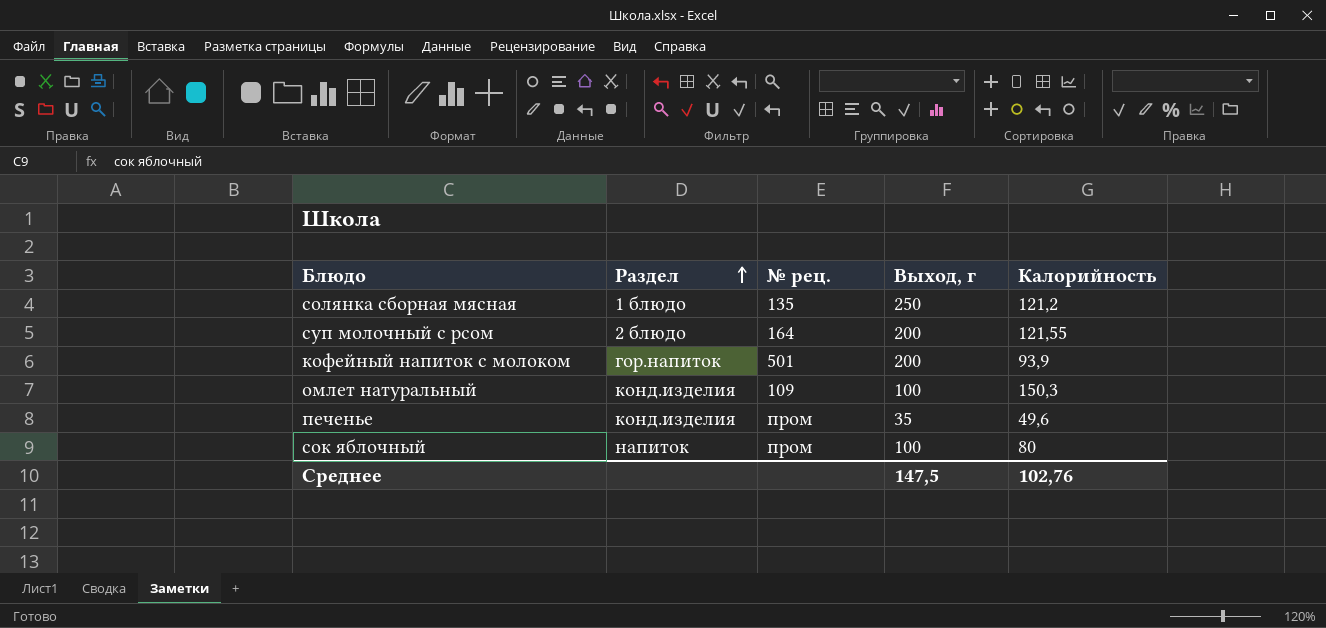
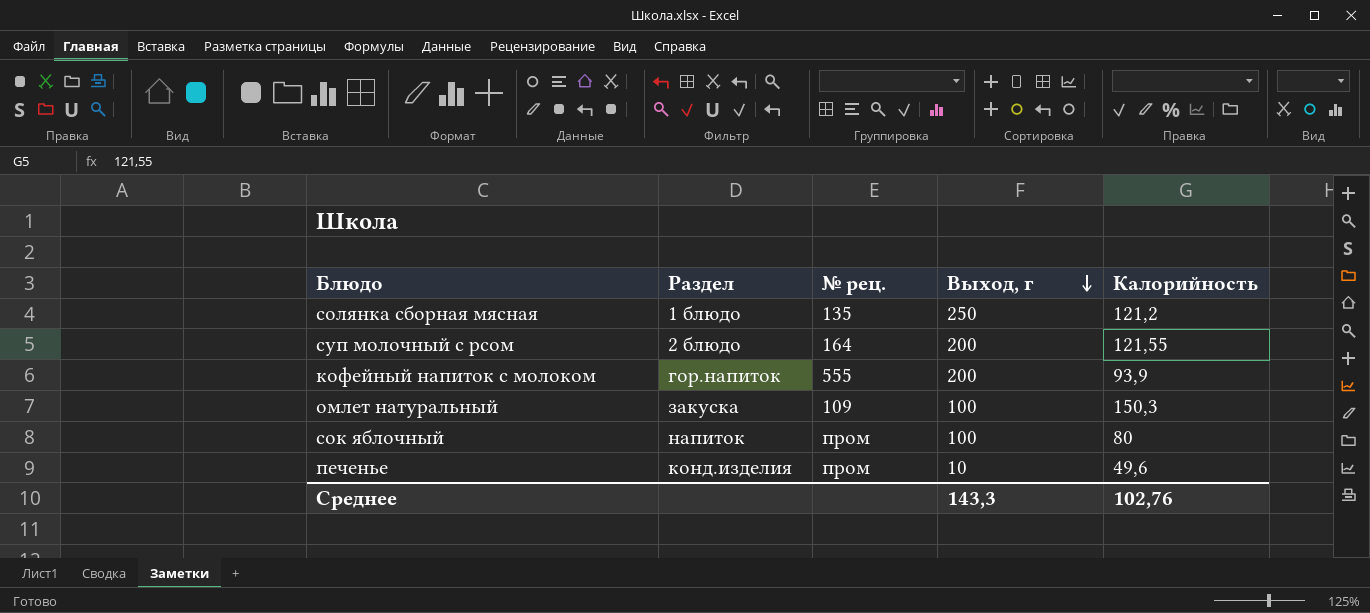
row order: Раздел ascending -> Выход, г descending
кофейный напиток с молоком | № рец.: 501 -> 555
омлет натуральный | Раздел: конд.изделия -> закуска
печенье | Выход, г: 35 -> 10
Среднее | Выход, г: 147,5 -> 143,3

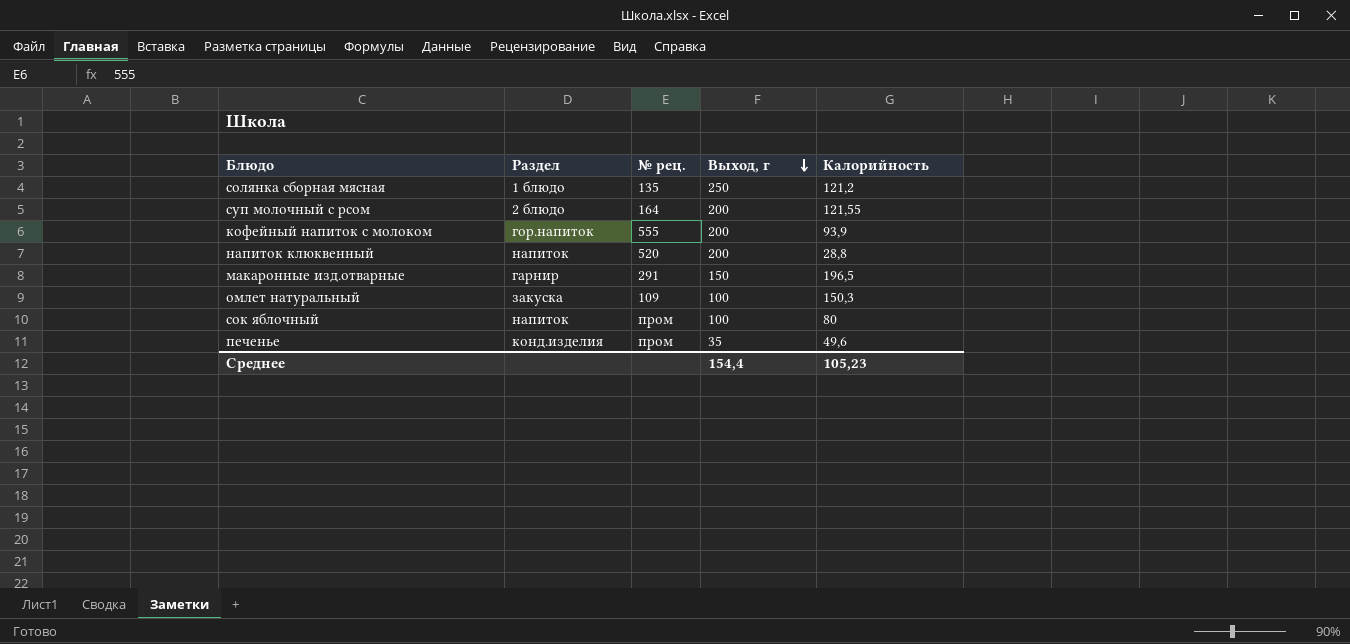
row напиток клюквенный: none -> напиток | 520 | 200 | 28,8
row макаронные изд.отварные: none -> гарнир | 291 | 150 | 196,5
печенье | Выход, г: 10 -> 35
Среднее | Выход, г: 143,3 -> 154,4
Среднее | Калорийность: 102,76 -> 105,23

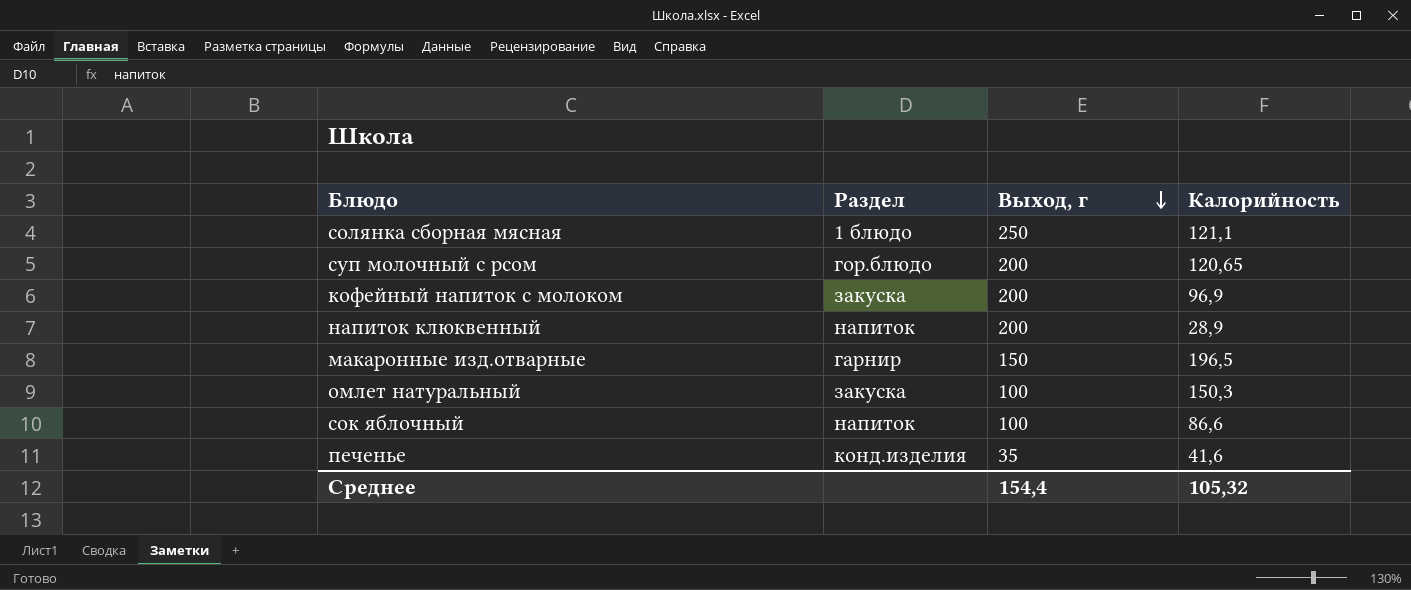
column № рец. | position: 3 -> none
солянка сборная мясная | Калорийность: 121,2 -> 121,1
суп молочный с рсом | Раздел: 2 блюдо -> гор.блюдо
суп молочный с рсом | Калорийность: 121,55 -> 120,65
кофейный напиток с молоком | Раздел: гор.напиток -> закуска
кофейный напиток с молоком | Калорийность: 93,9 -> 96,9
напиток клюквенный | Калорийность: 28,8 -> 28,9
сок яблочный | Калорийность: 80 -> 86,6
печенье | Калорийность: 49,6 -> 41,6
Среднее | Калорийность: 105,23 -> 105,32

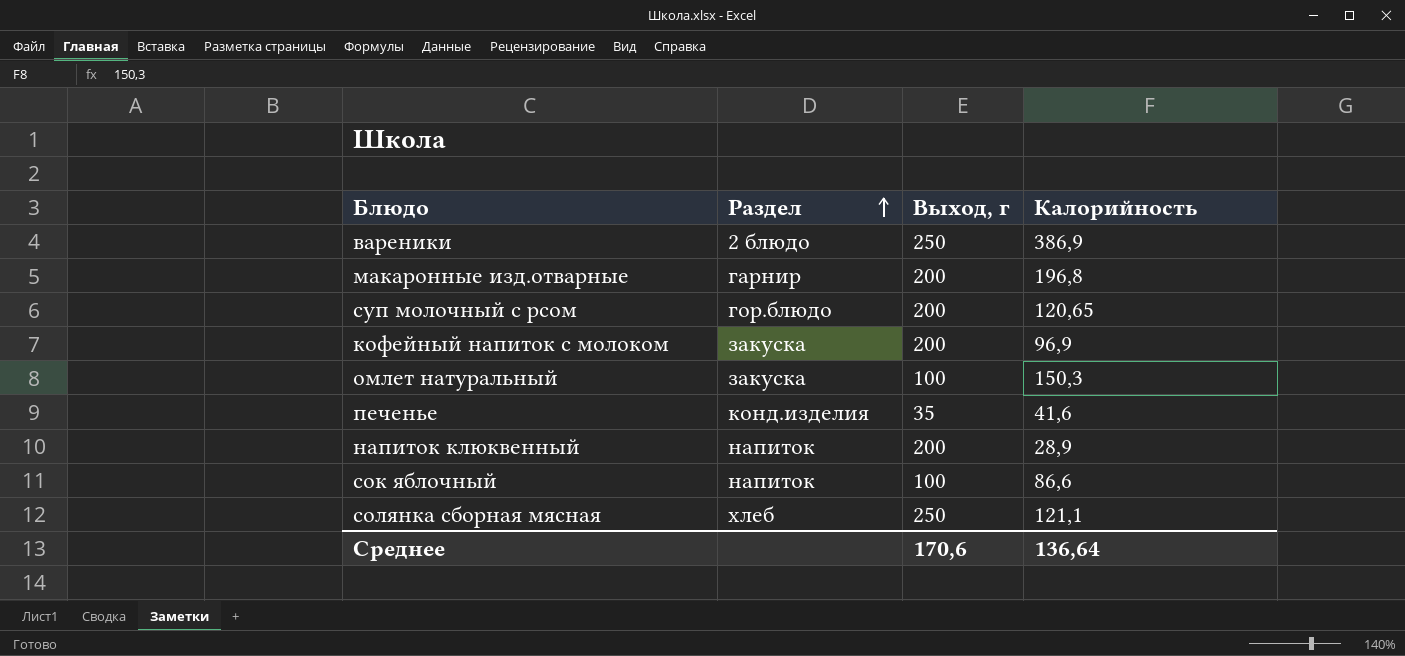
row order: Выход, г descending -> Раздел ascending
row вареники: none -> 2 блюдо | 250 | 386,9
макаронные изд.отварные | Выход, г: 150 -> 200
макаронные изд.отварные | Калорийность: 196,5 -> 196,8
солянка сборная мясная | Раздел: 1 блюдо -> хлеб
Среднее | Выход, г: 154,4 -> 170,6
Среднее | Калорийность: 105,32 -> 136,64

